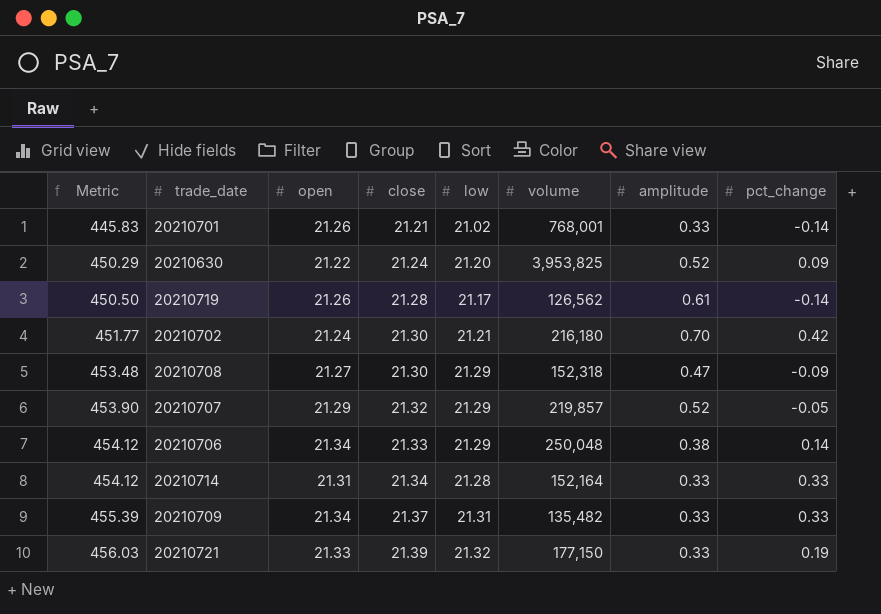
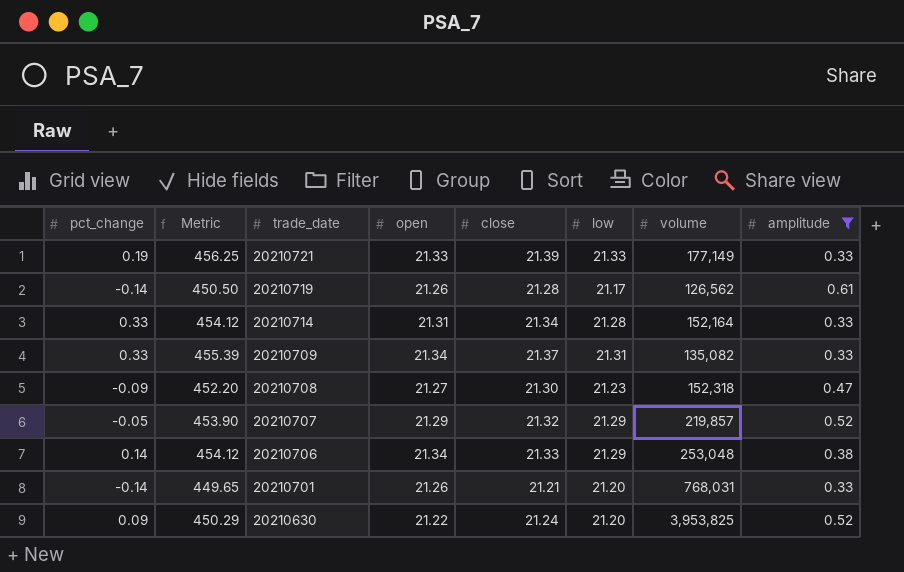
filter: none -> amplitude != 0.70
row order: Metric ascending -> trade_date descending
column pct_change | position: 8 -> 1
20210721 | Metric: 456.03 -> 456.25
20210721 | low: 21.32 -> 21.33
20210721 | volume: 177,150 -> 177,149
20210709 | volume: 135,482 -> 135,082
20210708 | Metric: 453.48 -> 452.20
20210708 | low: 21.29 -> 21.23
20210706 | volume: 250,048 -> 253,048
20210701 | Metric: 445.83 -> 449.65
20210701 | low: 21.02 -> 21.20
20210701 | volume: 768,001 -> 768,031

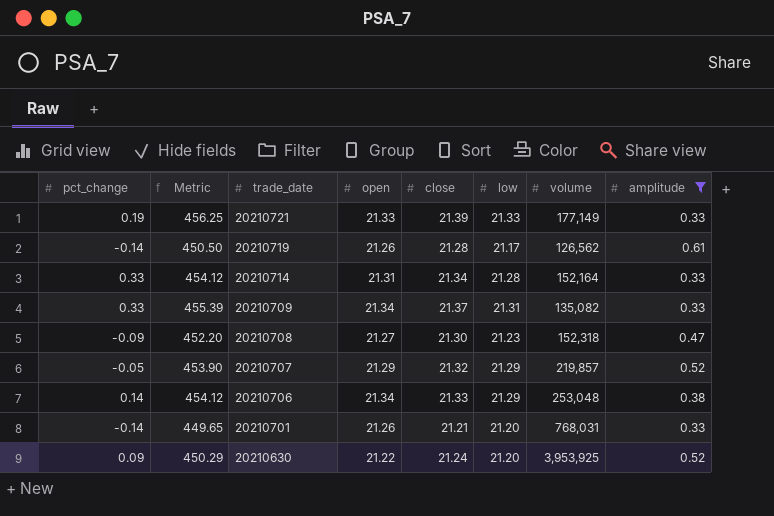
20210630 | volume: 3,953,825 -> 3,953,925

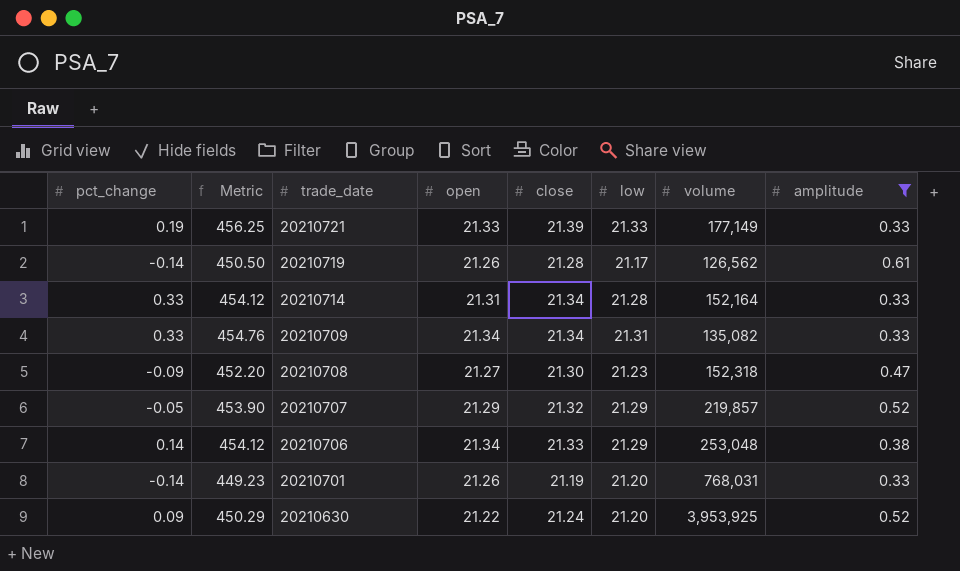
20210709 | Metric: 455.39 -> 454.76
20210709 | close: 21.37 -> 21.34
20210701 | Metric: 449.65 -> 449.23
20210701 | close: 21.21 -> 21.19

